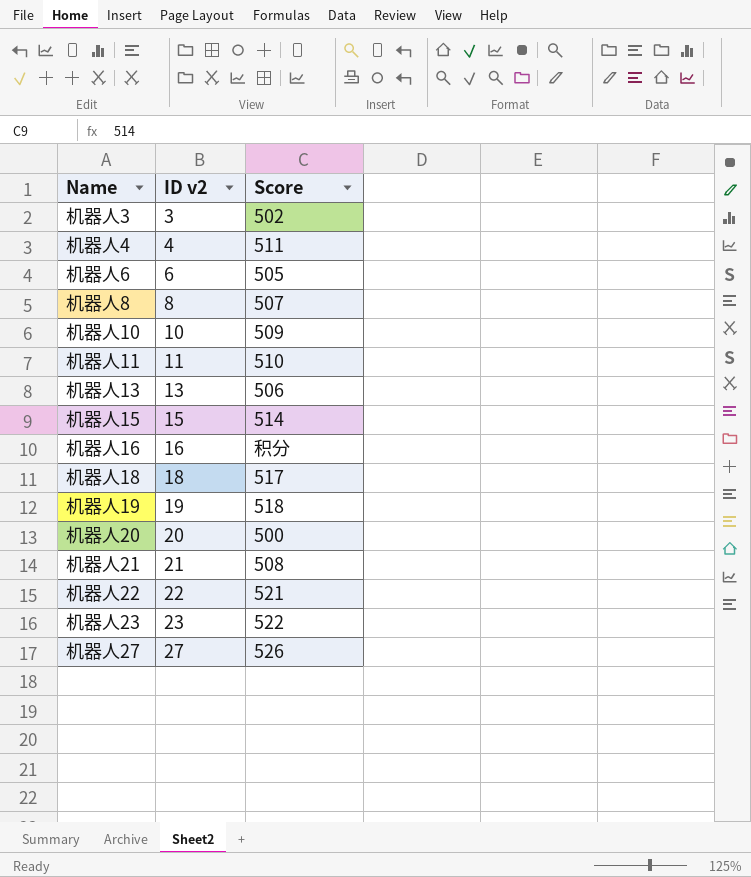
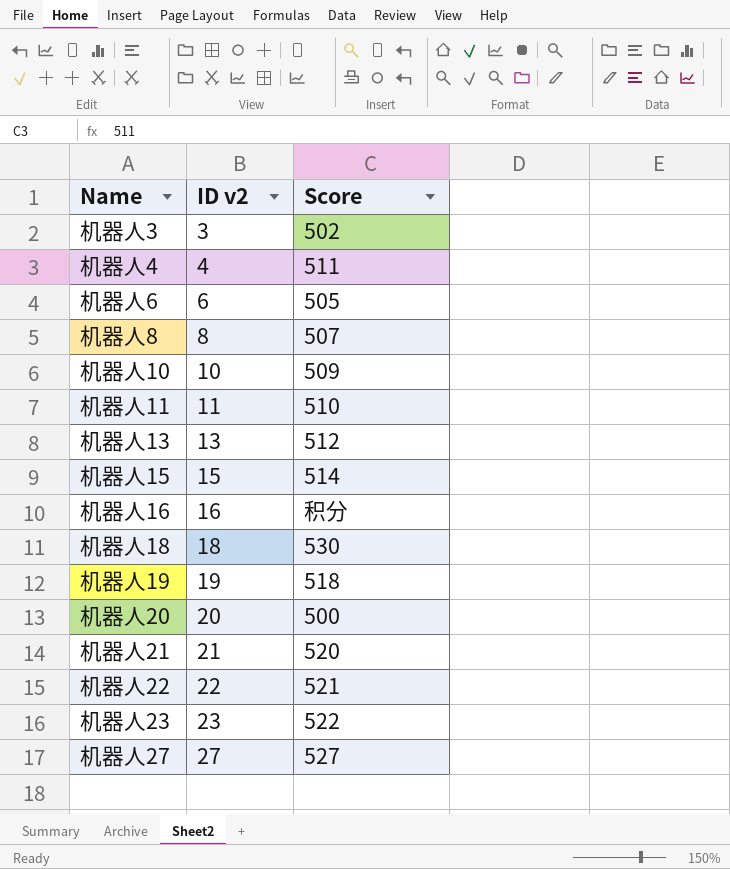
机器人13 | Score: 506 -> 512
机器人18 | Score: 517 -> 530
机器人21 | Score: 508 -> 520
机器人27 | Score: 526 -> 527

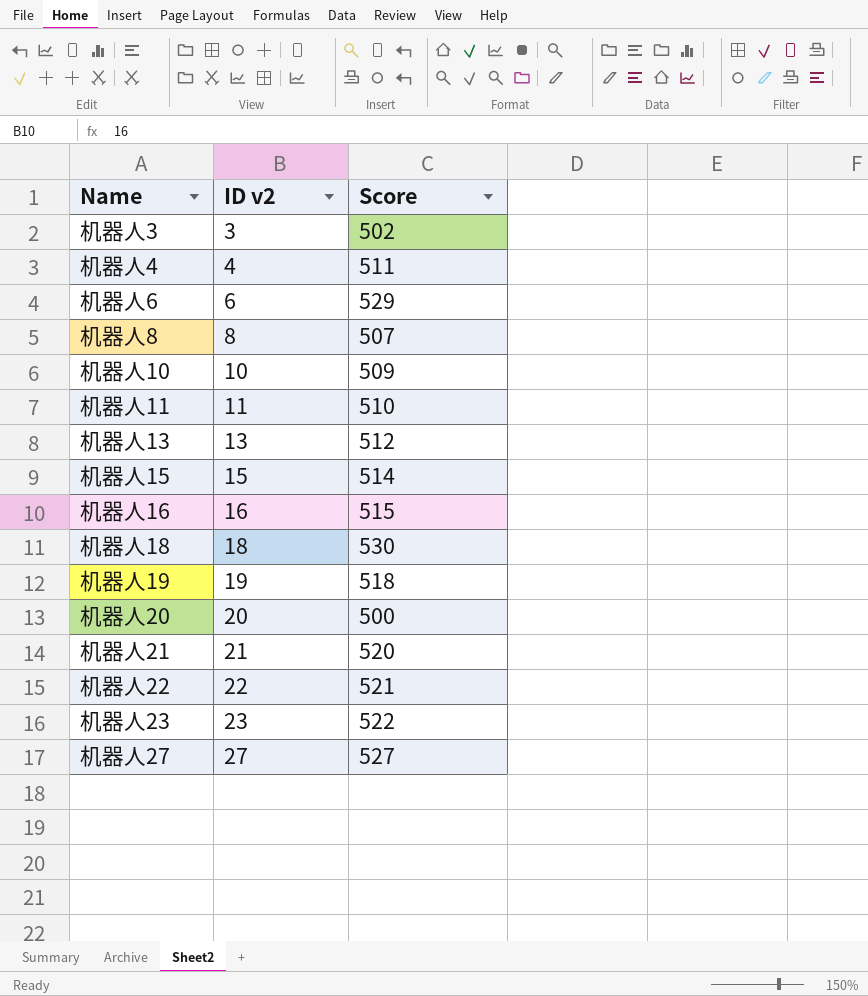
机器人6 | Score: 505 -> 529
机器人16 | Score: 积分 -> 515

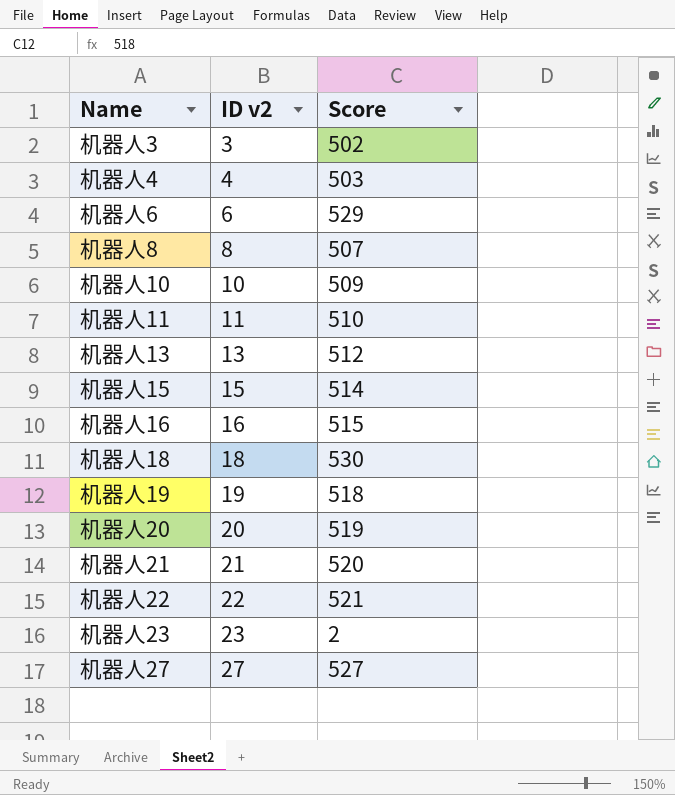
机器人4 | Score: 511 -> 503
机器人20 | Score: 500 -> 519
机器人23 | Score: 522 -> 2

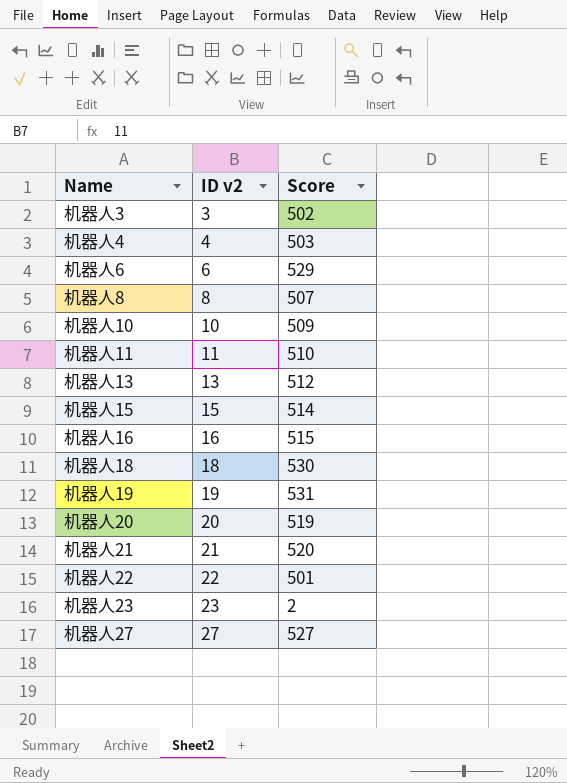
机器人19 | Score: 518 -> 531
机器人22 | Score: 521 -> 501

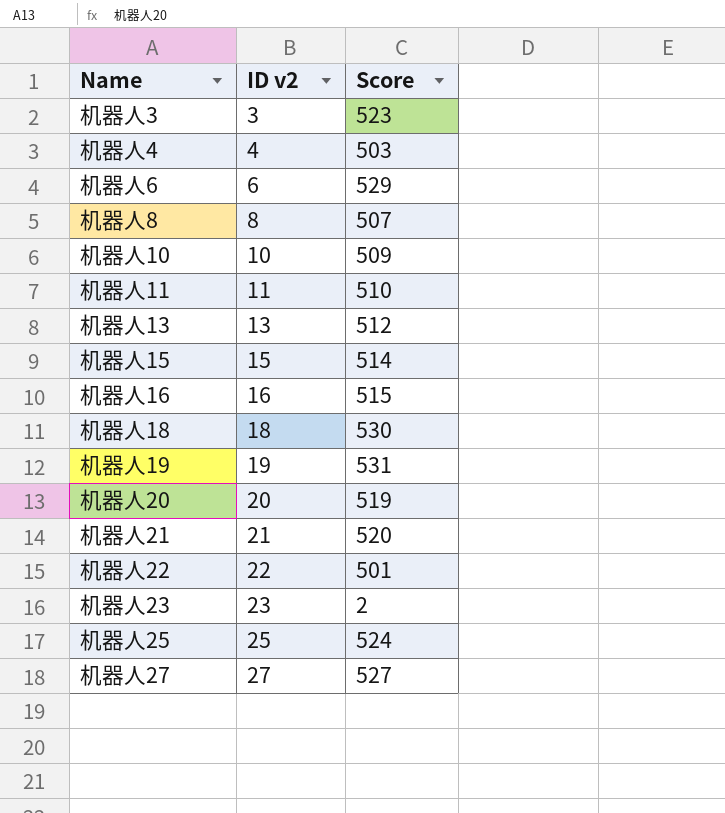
机器人3 | Score: 502 -> 523
row 机器人25: none -> 25 | 524

